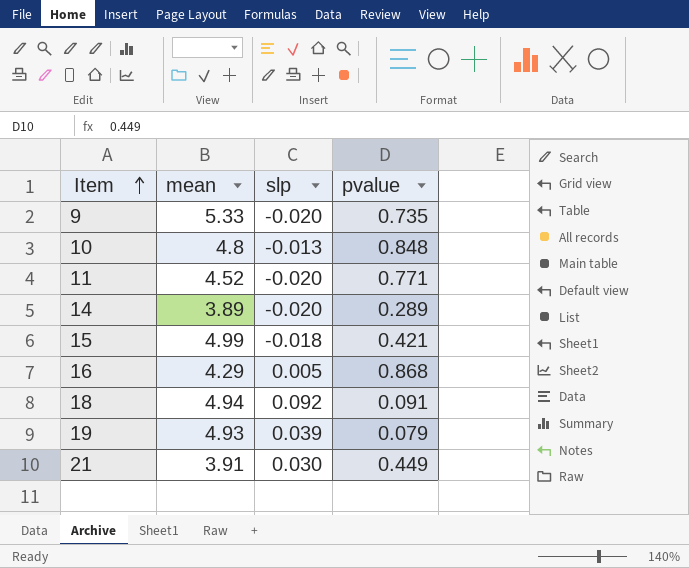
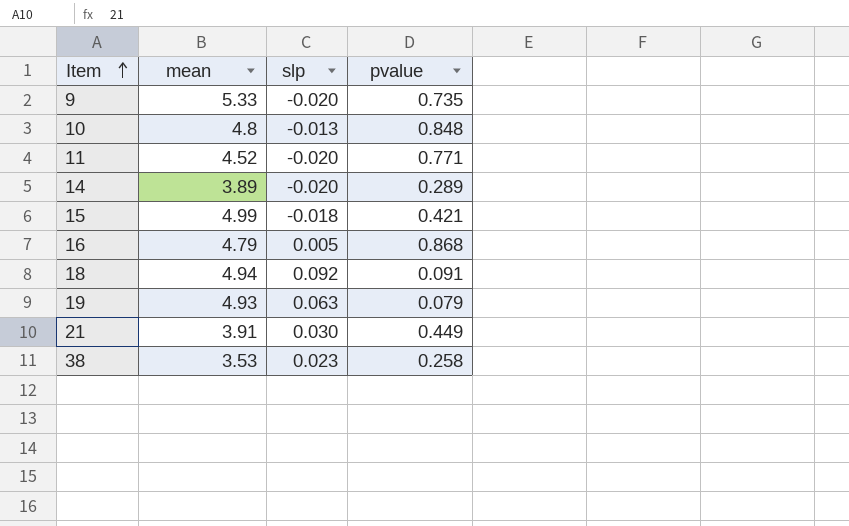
16 | mean: 4.29 -> 4.79
19 | slp: 0.039 -> 0.063
row 38: none -> 3.53 | 0.023 | 0.258

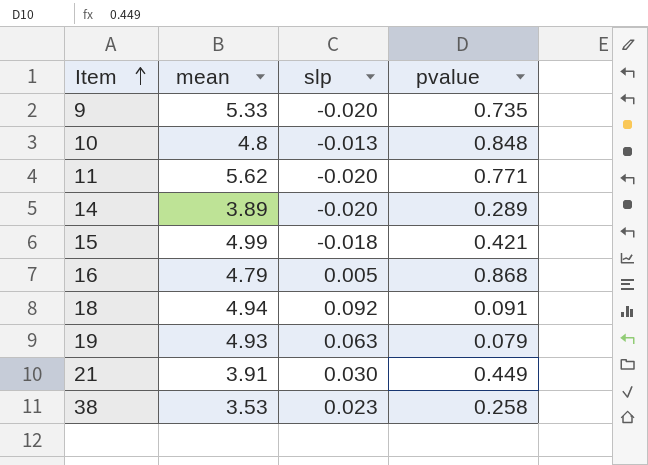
11 | mean: 4.52 -> 5.62

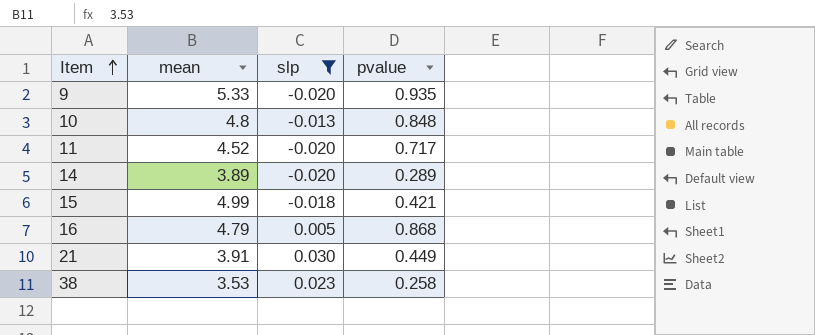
filter: none -> slp <= 0.030
9 | pvalue: 0.735 -> 0.935
11 | mean: 5.62 -> 4.52
11 | pvalue: 0.771 -> 0.717

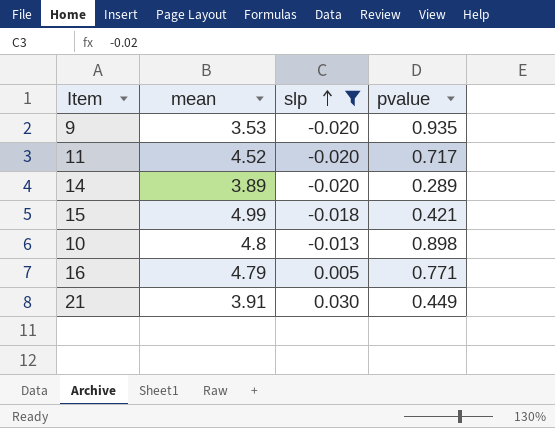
row order: Item ascending -> slp ascending
row 38: 3.53 | 0.023 | 0.258 -> none
9 | mean: 5.33 -> 3.53
10 | pvalue: 0.848 -> 0.898
16 | pvalue: 0.868 -> 0.771

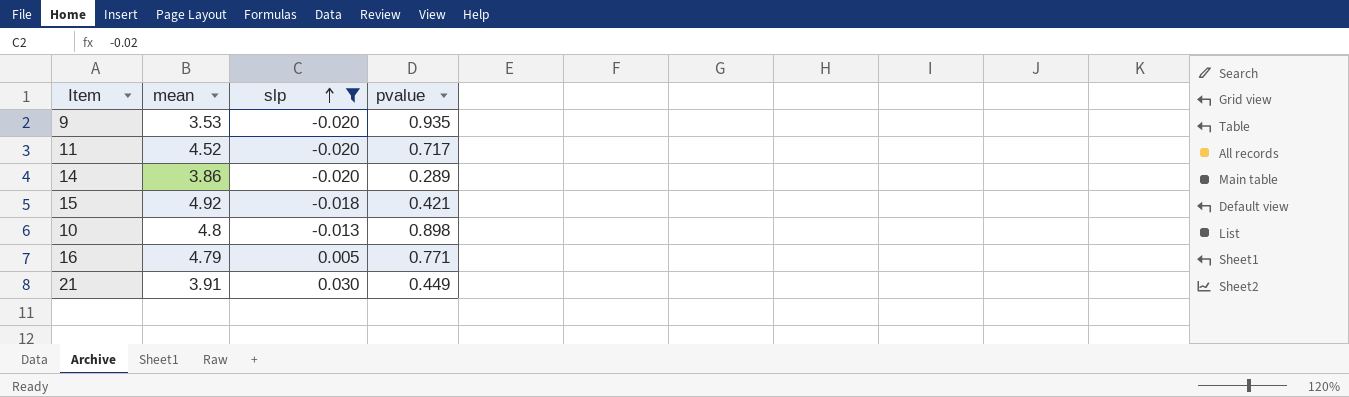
14 | mean: 3.89 -> 3.86
15 | mean: 4.99 -> 4.92

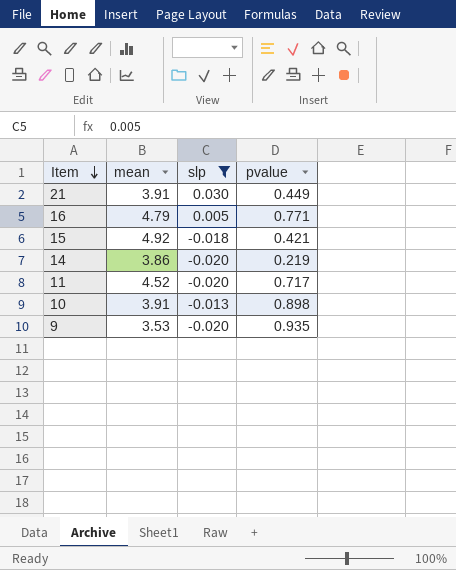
row order: slp ascending -> Item descending
14 | pvalue: 0.289 -> 0.219
10 | mean: 4.8 -> 3.91

